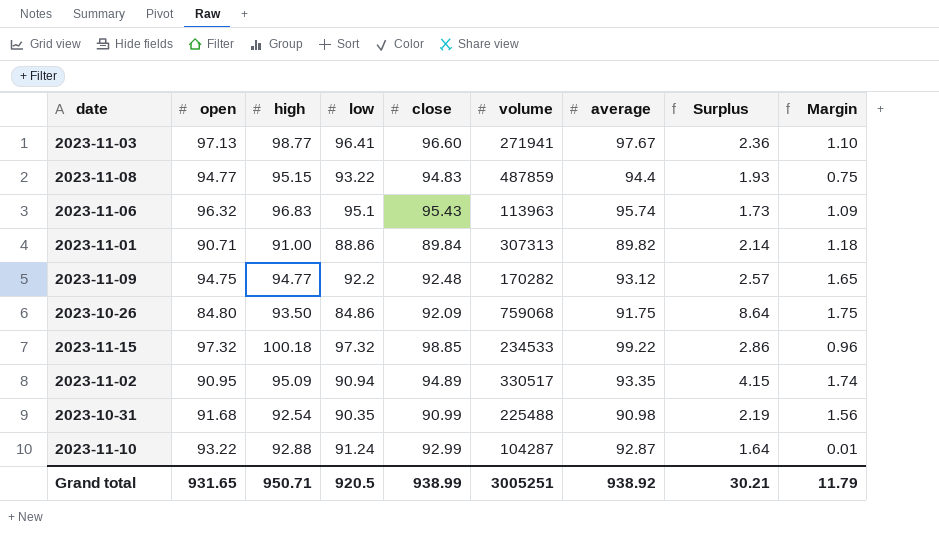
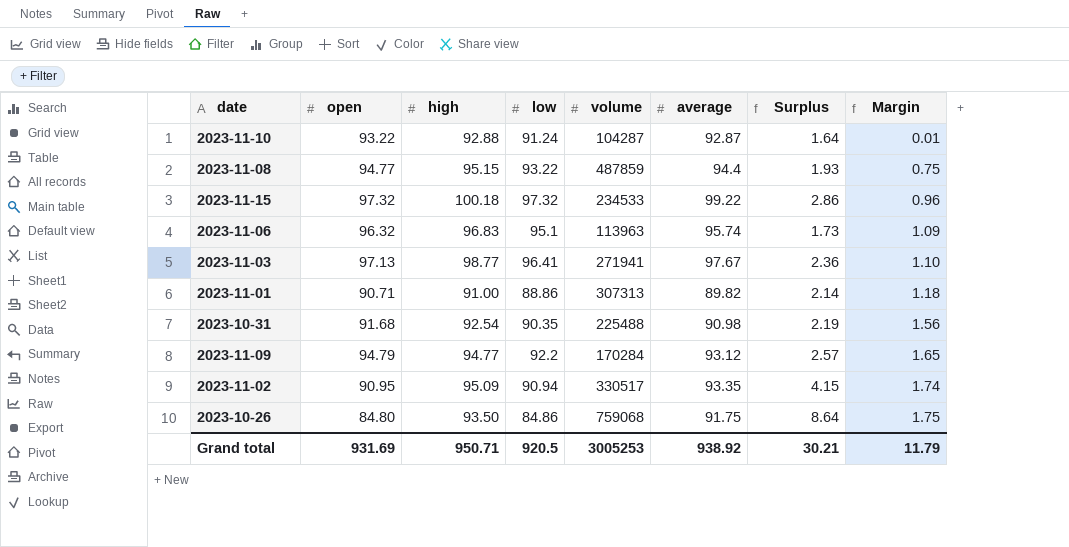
row order: none -> Margin ascending
column close | position: 5 -> none
2023-11-09 | open: 94.75 -> 94.79
2023-11-09 | volume: 170282 -> 170284
Grand total | open: 931.65 -> 931.69
Grand total | volume: 3005251 -> 3005253

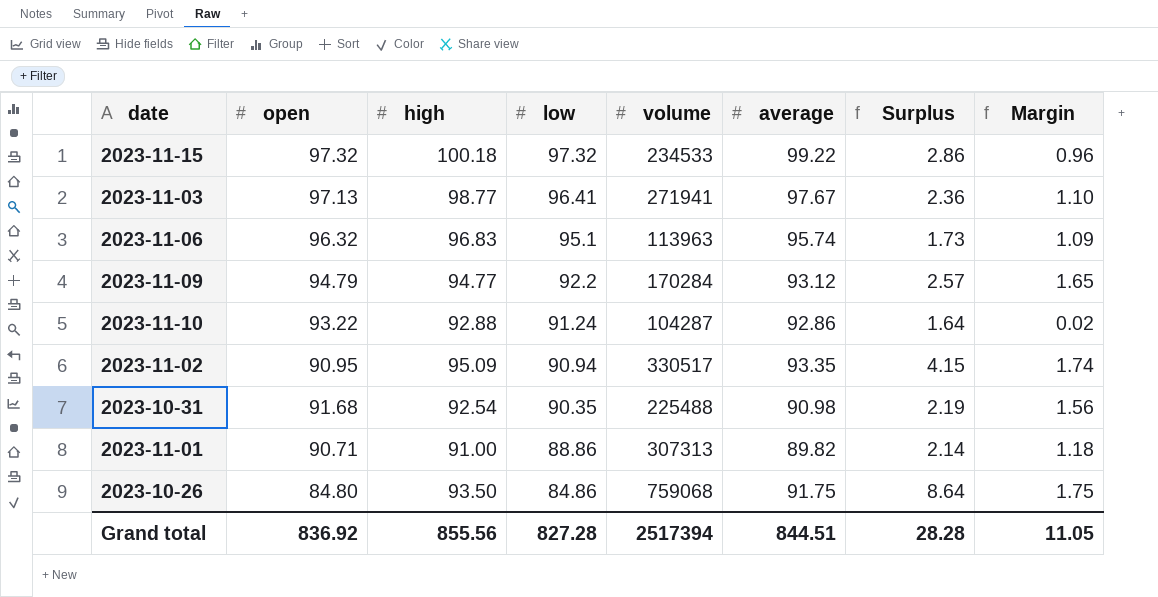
row order: Margin ascending -> low descending
row 2023-11-08: 94.77 | 95.15 | 93.22 | 487859 | 94.4 | 1.93 | 0.75 -> none
2023-11-10 | average: 92.87 -> 92.86
2023-11-10 | Margin: 0.01 -> 0.02
Grand total | open: 931.69 -> 836.92
Grand total | high: 950.71 -> 855.56
Grand total | low: 920.5 -> 827.28
Grand total | volume: 3005253 -> 2517394
Grand total | average: 938.92 -> 844.51
Grand total | Surplus: 30.21 -> 28.28
Grand total | Margin: 11.79 -> 11.05

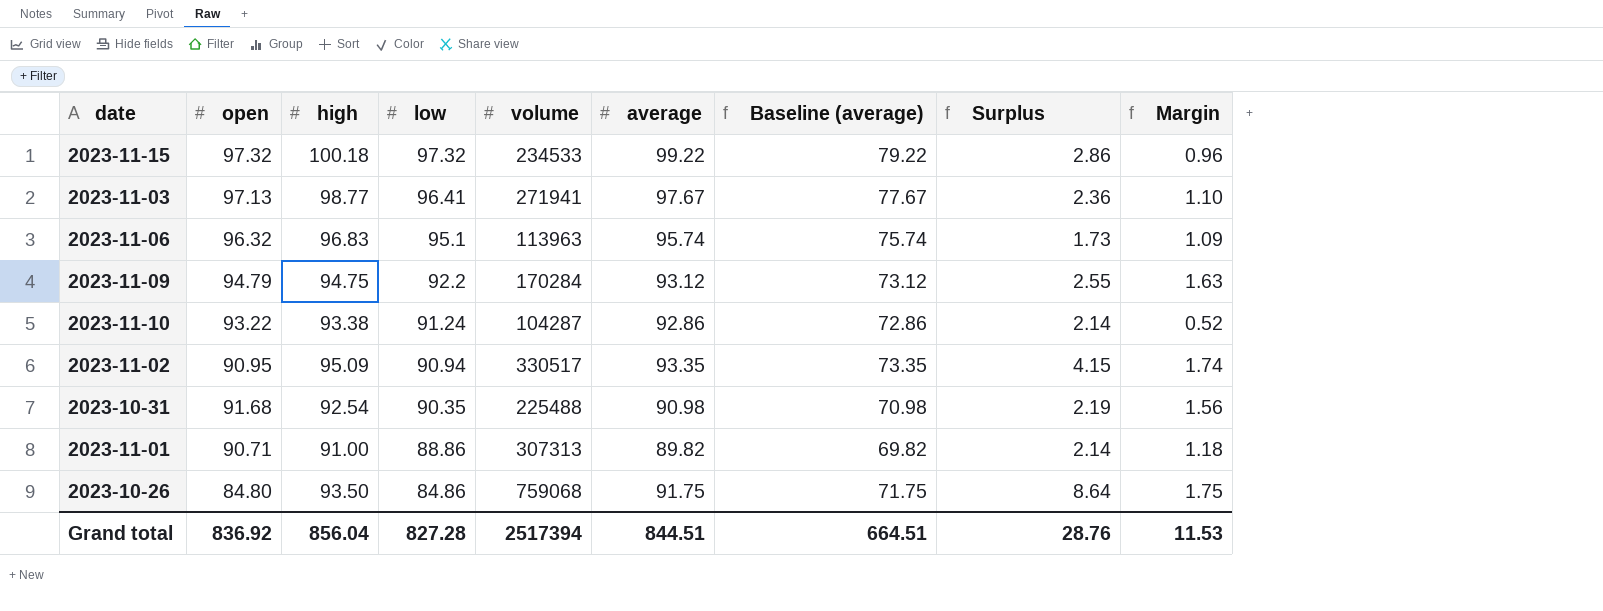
column Baseline (average) | formula: none -> [average] - 20
2023-11-09 | high: 94.77 -> 94.75
2023-11-09 | Surplus: 2.57 -> 2.55
2023-11-09 | Margin: 1.65 -> 1.63
2023-11-10 | high: 92.88 -> 93.38
2023-11-10 | Surplus: 1.64 -> 2.14
2023-11-10 | Margin: 0.02 -> 0.52
Grand total | high: 855.56 -> 856.04
Grand total | Surplus: 28.28 -> 28.76
Grand total | Margin: 11.05 -> 11.53

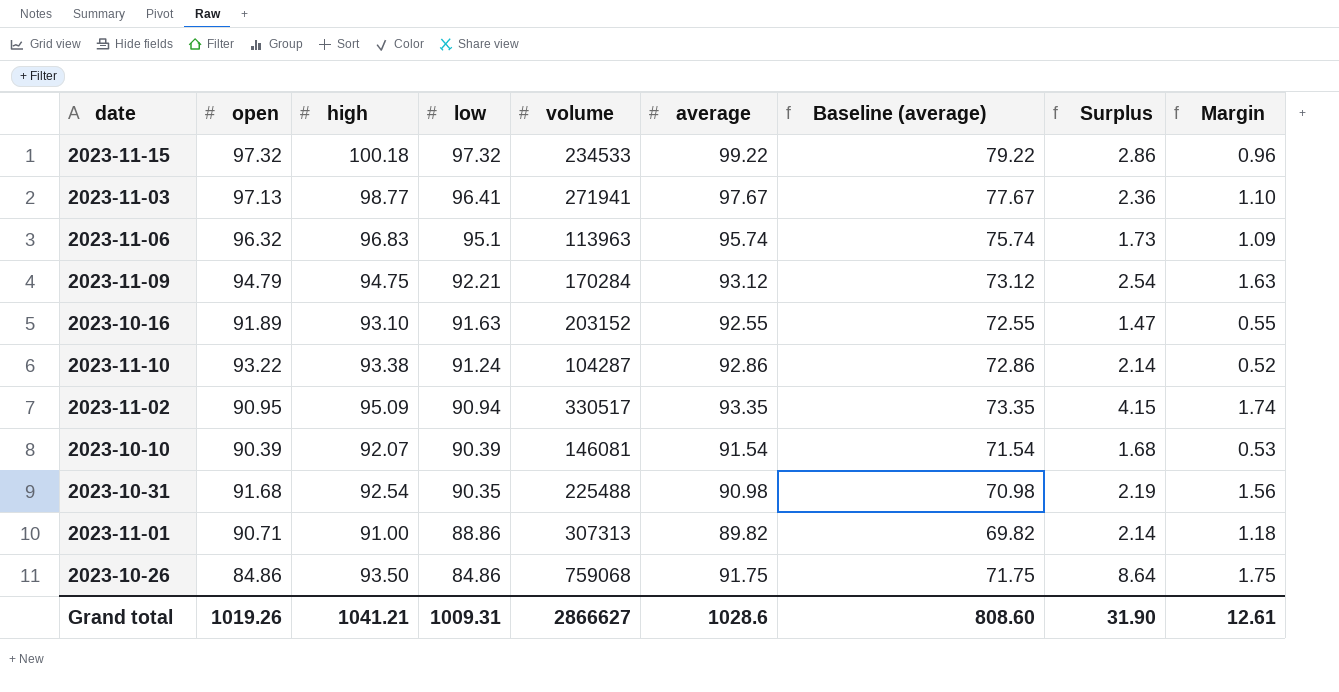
2023-11-09 | low: 92.2 -> 92.21
2023-11-09 | Surplus: 2.55 -> 2.54
row 2023-10-16: none -> 91.89 | 93.10 | 91.63 | 203152 | 92.55 | 72.55 | 1.47 | 0.55
row 2023-10-10: none -> 90.39 | 92.07 | 90.39 | 146081 | 91.54 | 71.54 | 1.68 | 0.53
2023-10-26 | open: 84.80 -> 84.86
Grand total | open: 836.92 -> 1019.26
Grand total | high: 856.04 -> 1041.21
Grand total | low: 827.28 -> 1009.31
Grand total | volume: 2517394 -> 2866627
Grand total | average: 844.51 -> 1028.6
Grand total | Baseline (average): 664.51 -> 808.60
Grand total | Surplus: 28.76 -> 31.90
Grand total | Margin: 11.53 -> 12.61

